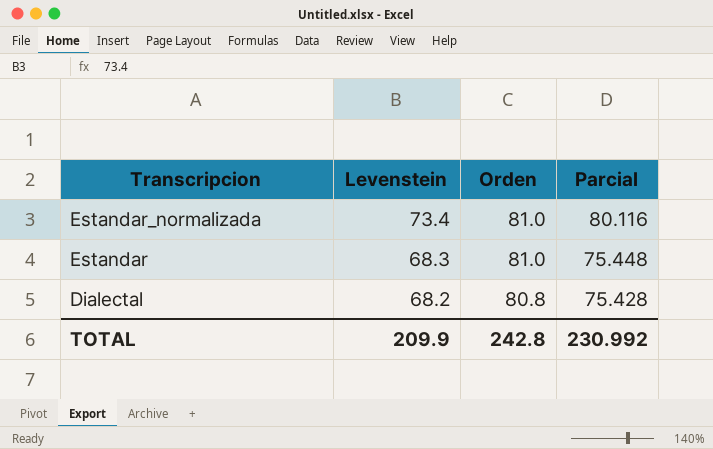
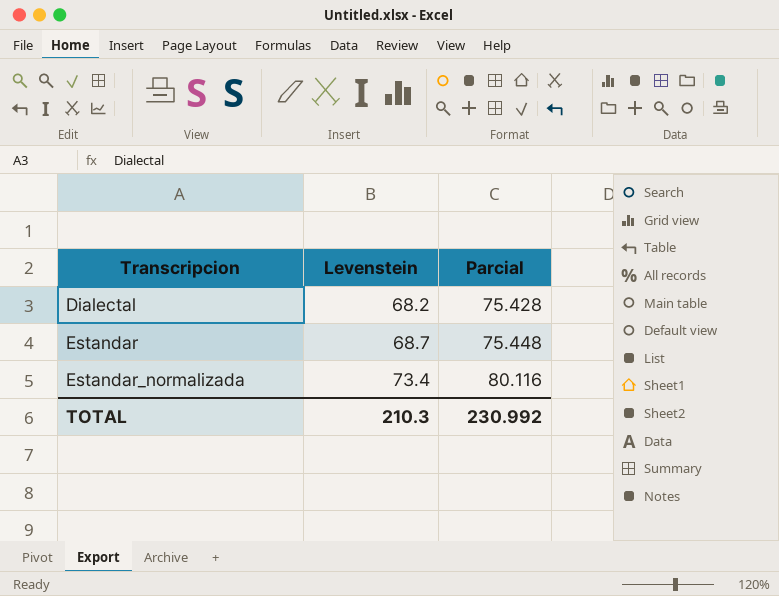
row order: Transcripcion descending -> Transcripcion ascending
column Orden | position: 3 -> none
Estandar | Levenstein: 68.3 -> 68.7
TOTAL | Levenstein: 209.9 -> 210.3

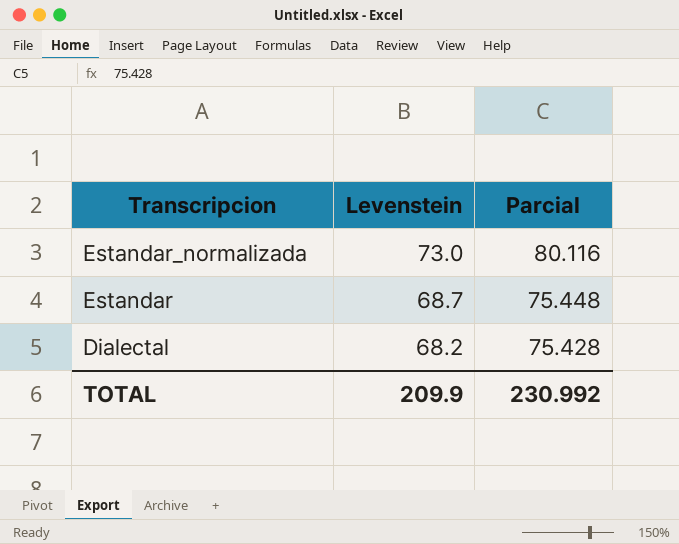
row order: Transcripcion ascending -> Transcripcion descending
Estandar_normalizada | Levenstein: 73.4 -> 73.0
TOTAL | Levenstein: 210.3 -> 209.9

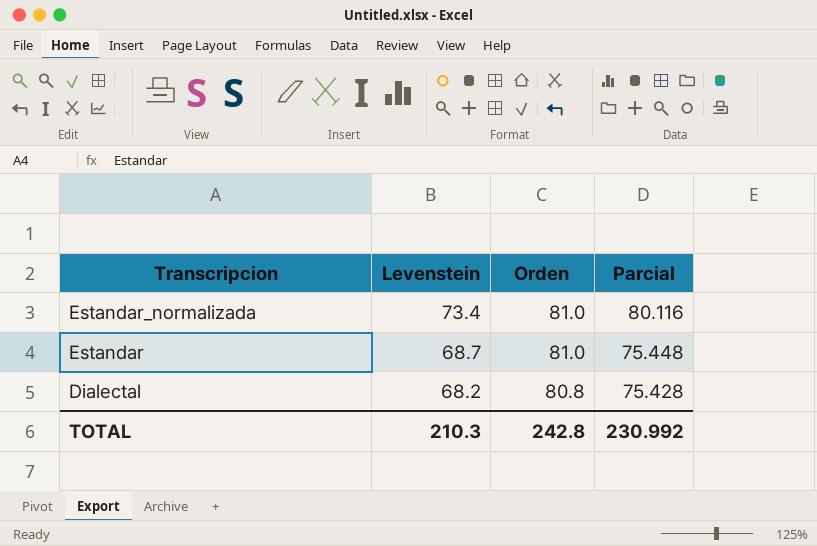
column Orden | position: none -> 3
Estandar_normalizada | Levenstein: 73.0 -> 73.4
TOTAL | Levenstein: 209.9 -> 210.3

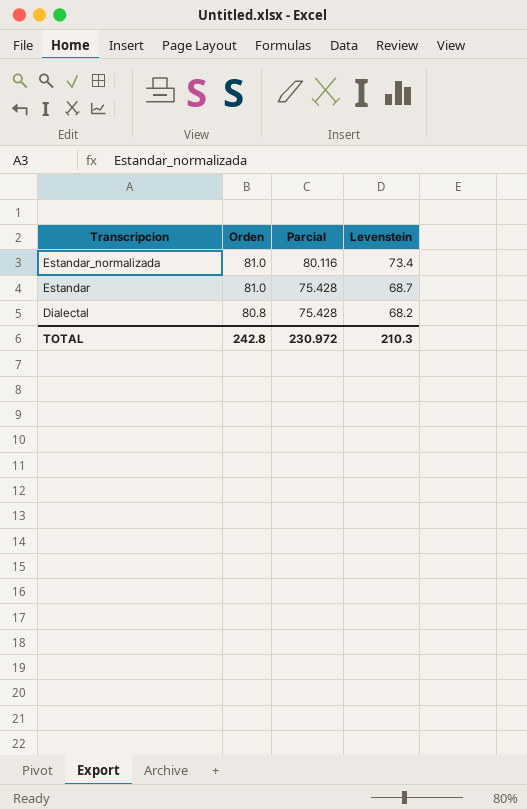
column Levenstein | position: 2 -> 4
Estandar | Parcial: 75.448 -> 75.428
TOTAL | Parcial: 230.992 -> 230.972

